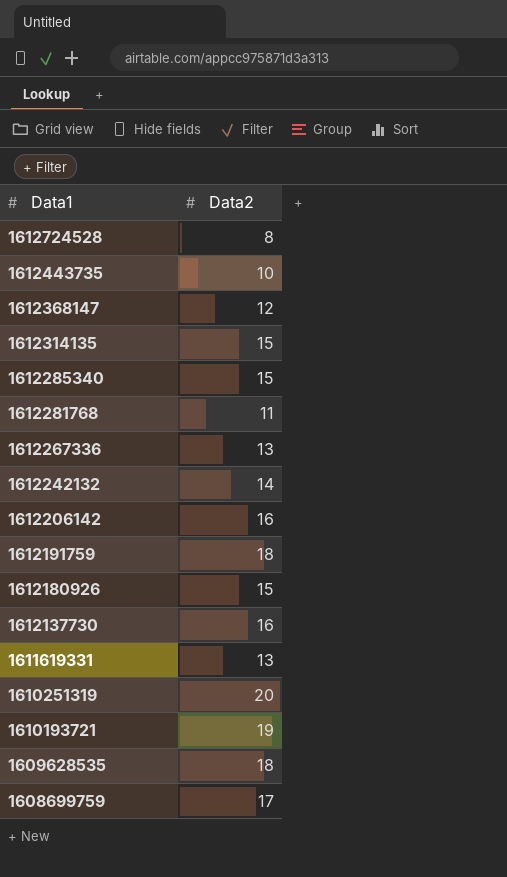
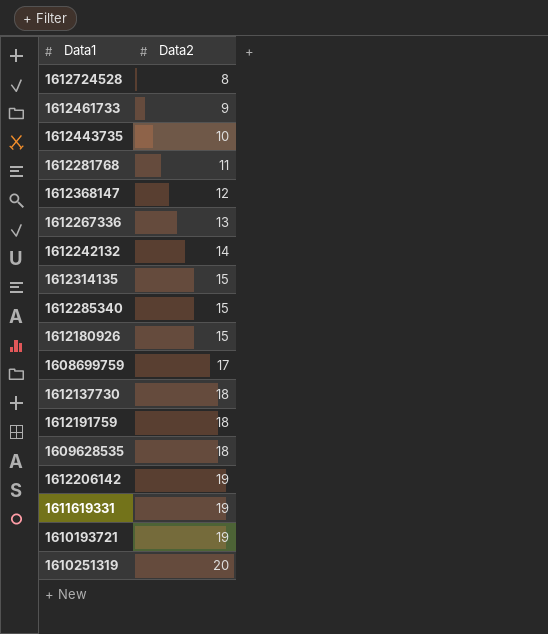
row order: Data1 descending -> Data2 ascending
row 1612461733: none -> 9
1612137730 | Data2: 16 -> 18
1612206142 | Data2: 16 -> 19
1611619331 | Data2: 13 -> 19

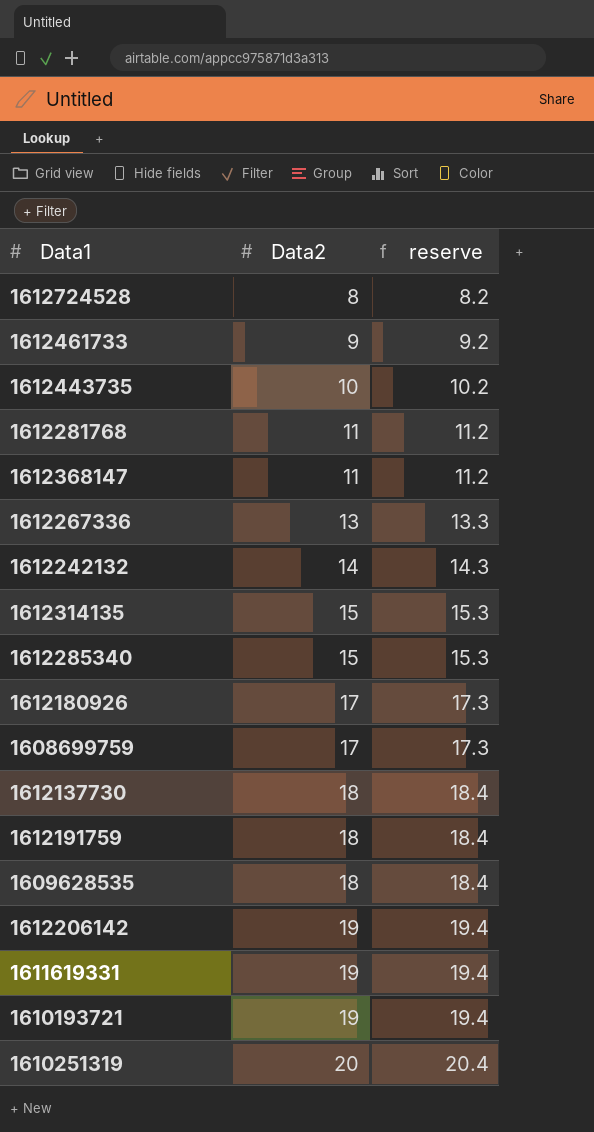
column reserve | formula: none -> [Data2] * 1.02
1612368147 | Data2: 12 -> 11
1612180926 | Data2: 15 -> 17

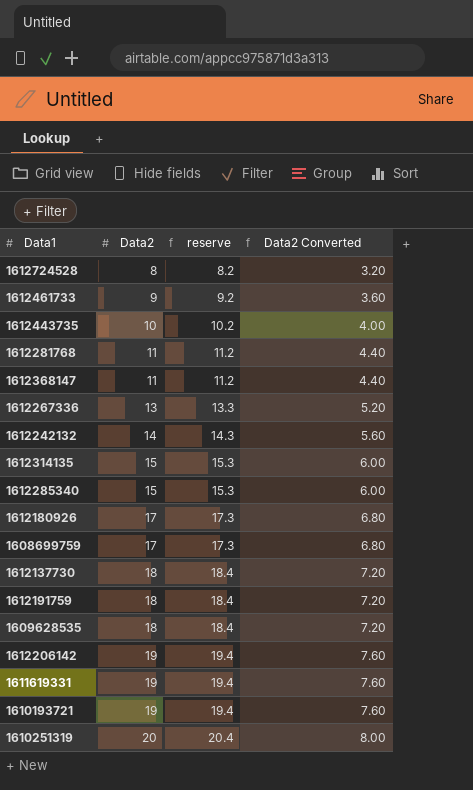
column Data2 Converted | formula: none -> [Data2] * 0.4

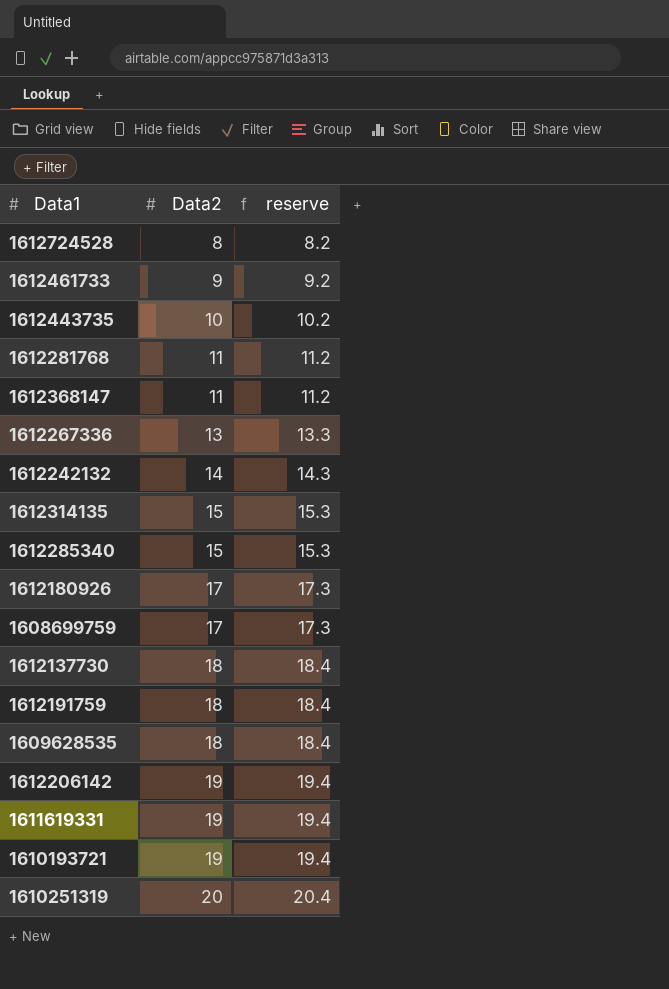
column Data2 Converted | formula: [Data2] * 0.4 -> none

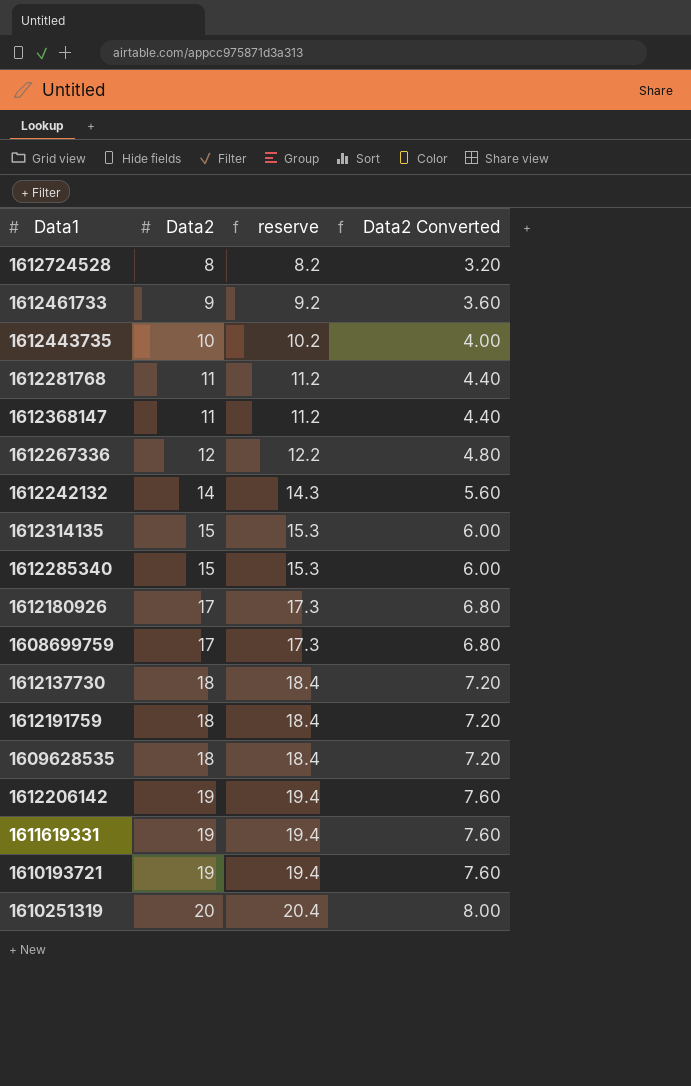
column Data2 Converted | formula: none -> [Data2] * 0.4
1612267336 | Data2: 13 -> 12
1612267336 | reserve: 13.3 -> 12.2

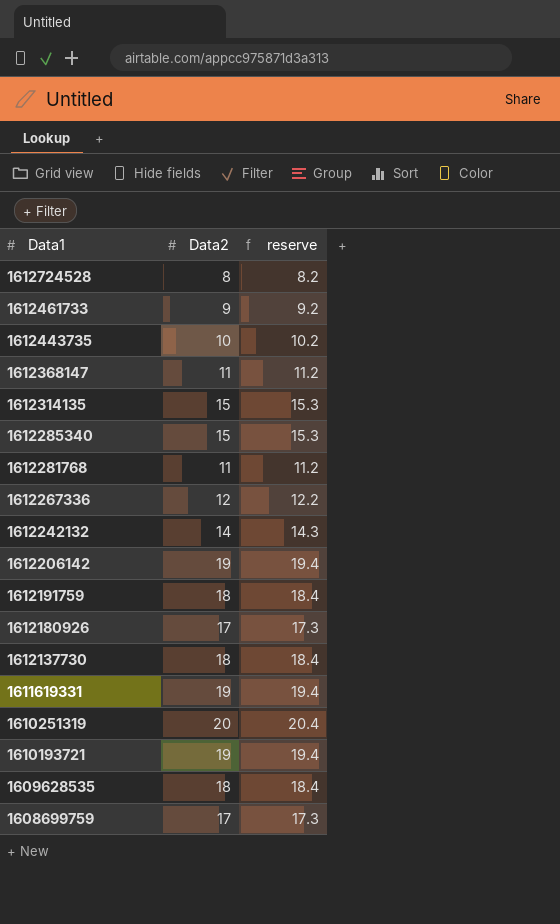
row order: Data2 ascending -> Data1 descending
column Data2 Converted | formula: [Data2] * 0.4 -> none

